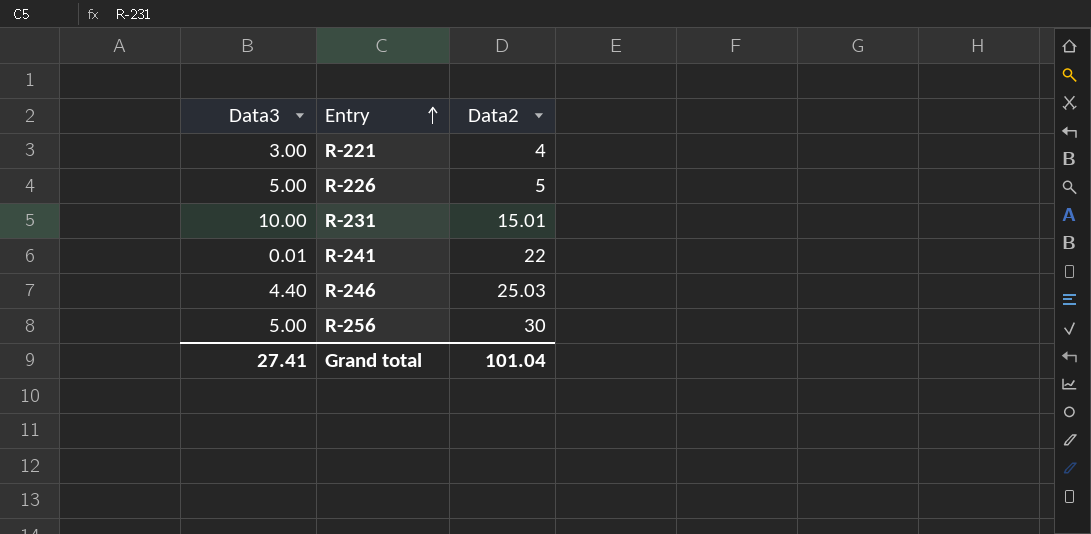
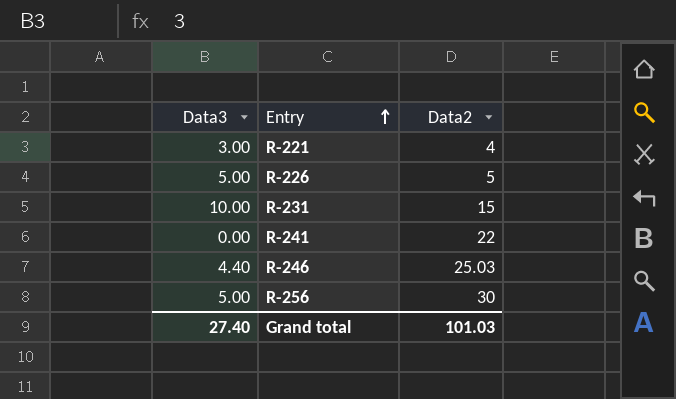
R-231 | Data2: 15.01 -> 15
R-241 | Data3: 0.01 -> 0.00
Grand total | Data3: 27.41 -> 27.40
Grand total | Data2: 101.04 -> 101.03

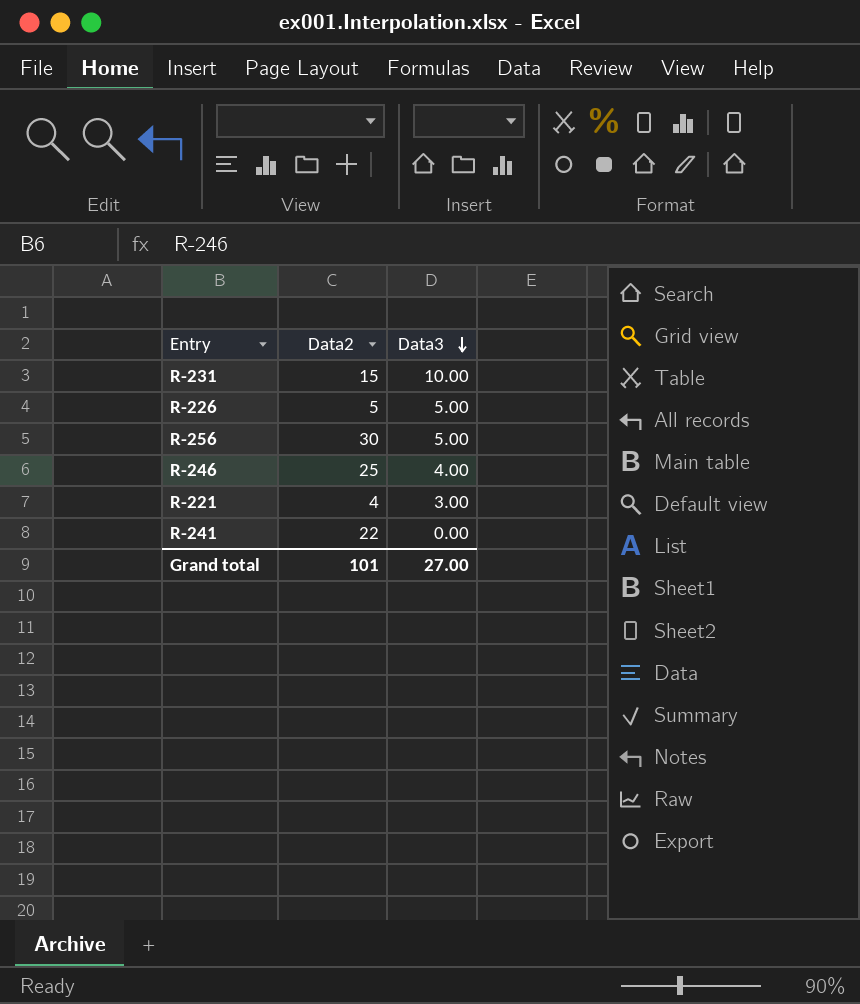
row order: Entry ascending -> Data3 descending
column Data3 | position: 1 -> 3
R-246 | Data2: 25.03 -> 25
R-246 | Data3: 4.40 -> 4.00
Grand total | Data2: 101.03 -> 101
Grand total | Data3: 27.40 -> 27.00

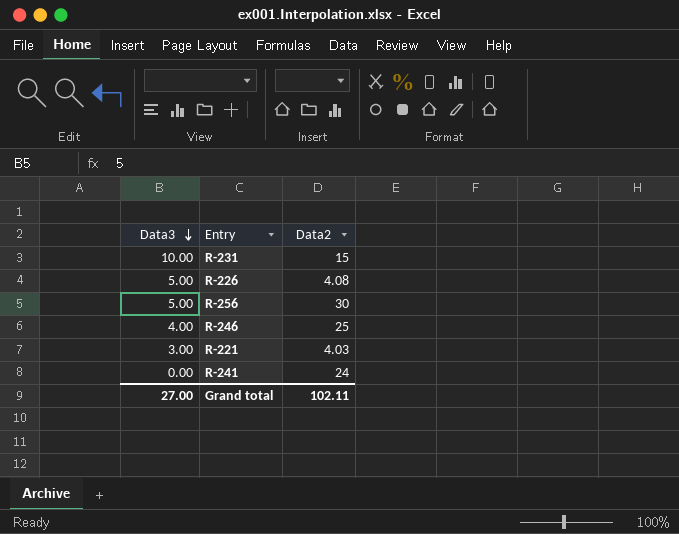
column Data3 | position: 3 -> 1
R-226 | Data2: 5 -> 4.08
R-221 | Data2: 4 -> 4.03
R-241 | Data2: 22 -> 24
Grand total | Data2: 101 -> 102.11

